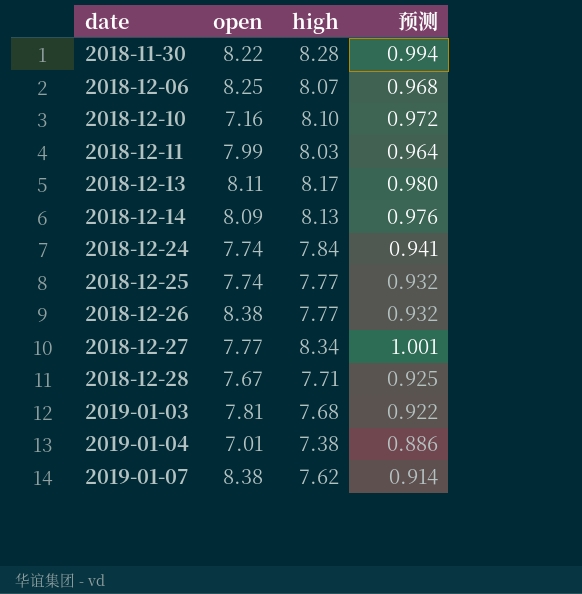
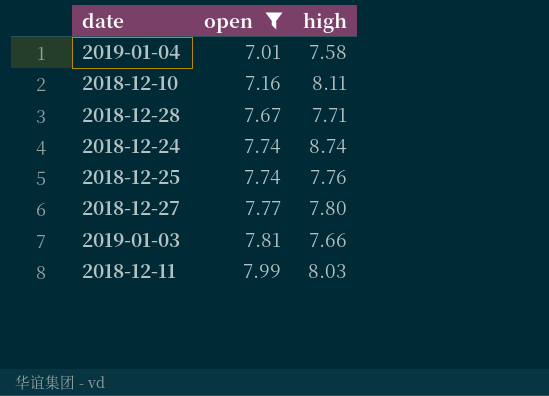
filter: none -> open <= 7.99
row order: date ascending -> open ascending
column 预测 | formula: [high] * 0.12 -> none
2019-01-04 | high: 7.38 -> 7.58
2018-12-10 | high: 8.10 -> 8.11
2018-12-24 | high: 7.84 -> 8.74
2018-12-25 | high: 7.77 -> 7.76
2018-12-27 | high: 8.34 -> 7.80
2019-01-03 | high: 7.68 -> 7.66

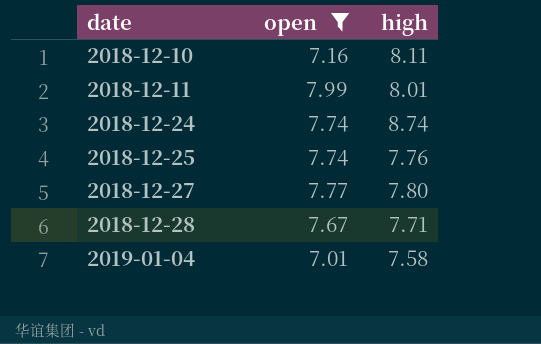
row order: open ascending -> date ascending
row 2019-01-03: 7.81 | 7.66 -> none
2018-12-11 | high: 8.03 -> 8.01

